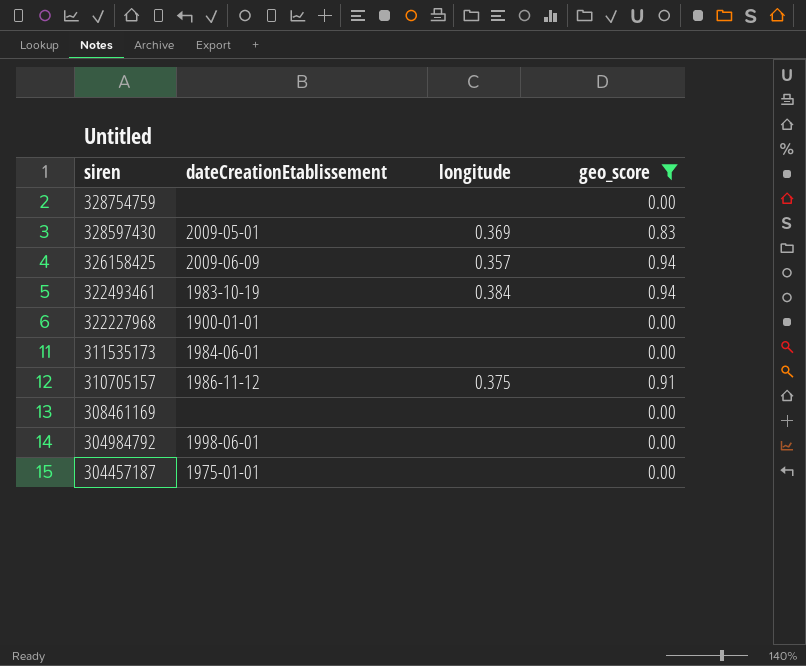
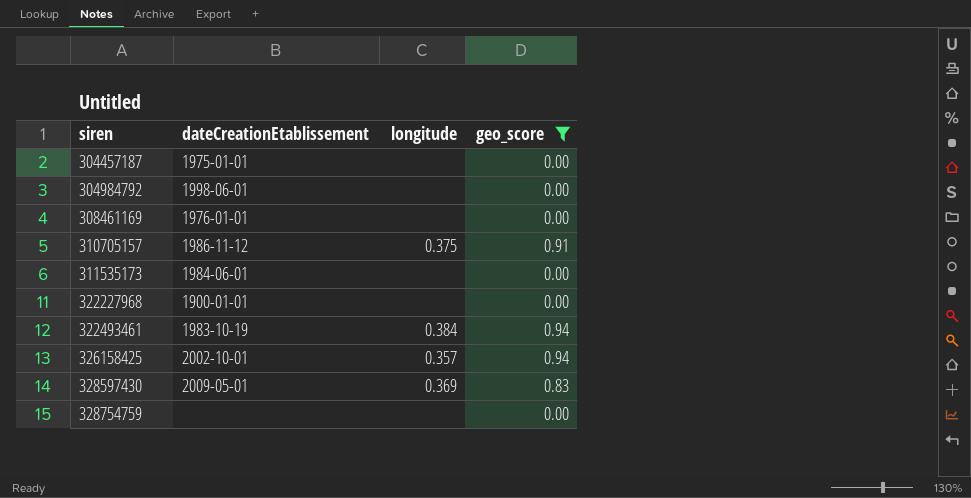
row order: siren descending -> siren ascending
308461169 | dateCreationEtablissement: none -> 1976-01-01
326158425 | dateCreationEtablissement: 2009-06-09 -> 2002-10-01

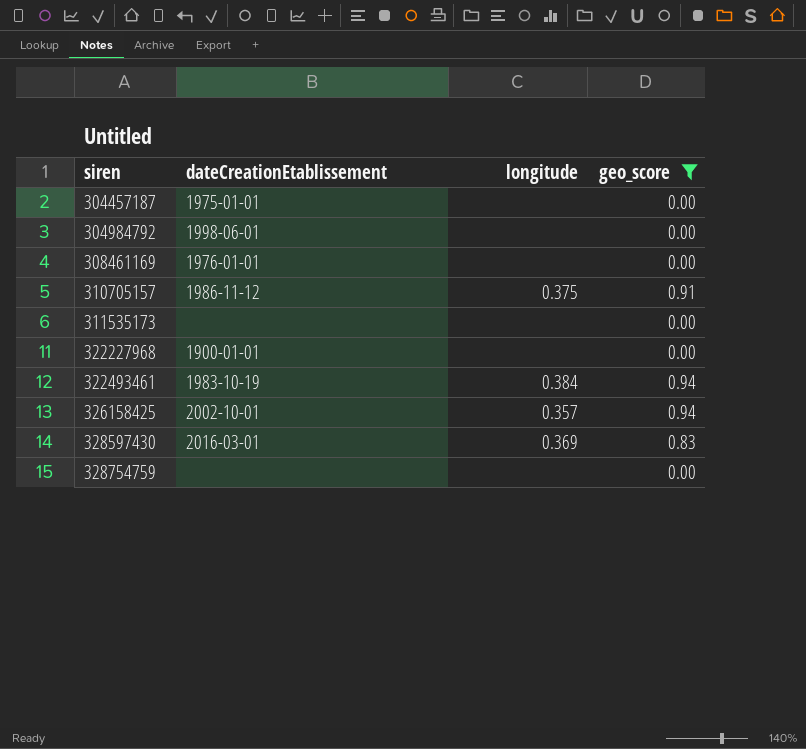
311535173 | dateCreationEtablissement: 1984-06-01 -> none
328597430 | dateCreationEtablissement: 2009-05-01 -> 2016-03-01

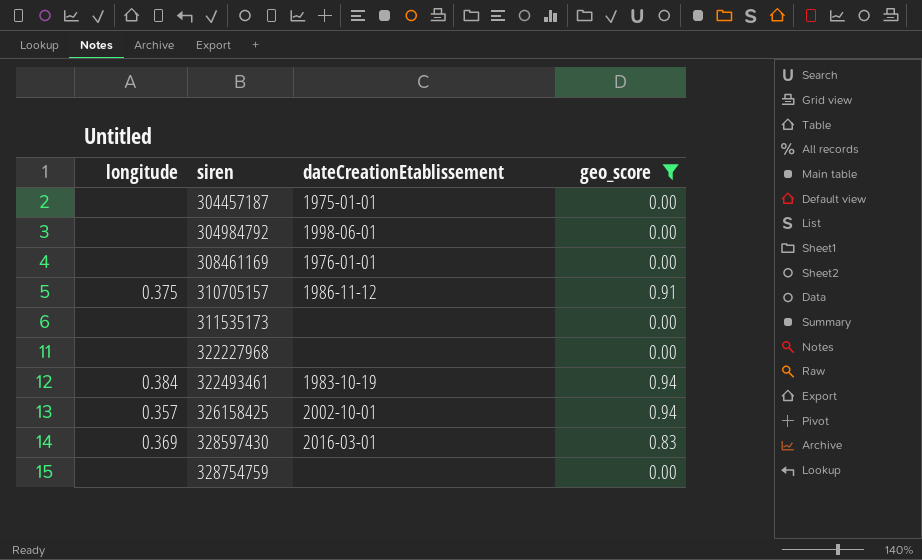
column longitude | position: 3 -> 1
322227968 | dateCreationEtablissement: 1900-01-01 -> none

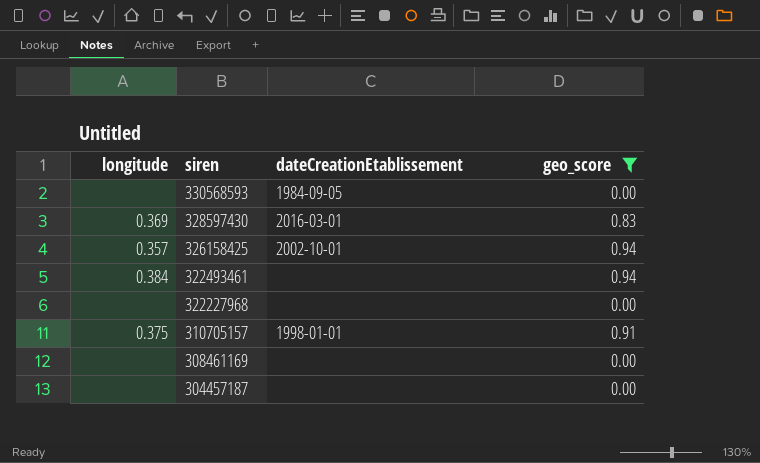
row order: siren ascending -> siren descending
row 304984792: none | 1998-06-01 | 0.00 -> none
row 311535173: none | none | 0.00 -> none
row 328754759: none | none | 0.00 -> none
row 330568593: none -> none | 1984-09-05 | 0.00
322493461 | dateCreationEtablissement: 1983-10-19 -> none
310705157 | dateCreationEtablissement: 1986-11-12 -> 1998-01-01
308461169 | dateCreationEtablissement: 1976-01-01 -> none
304457187 | dateCreationEtablissement: 1975-01-01 -> none

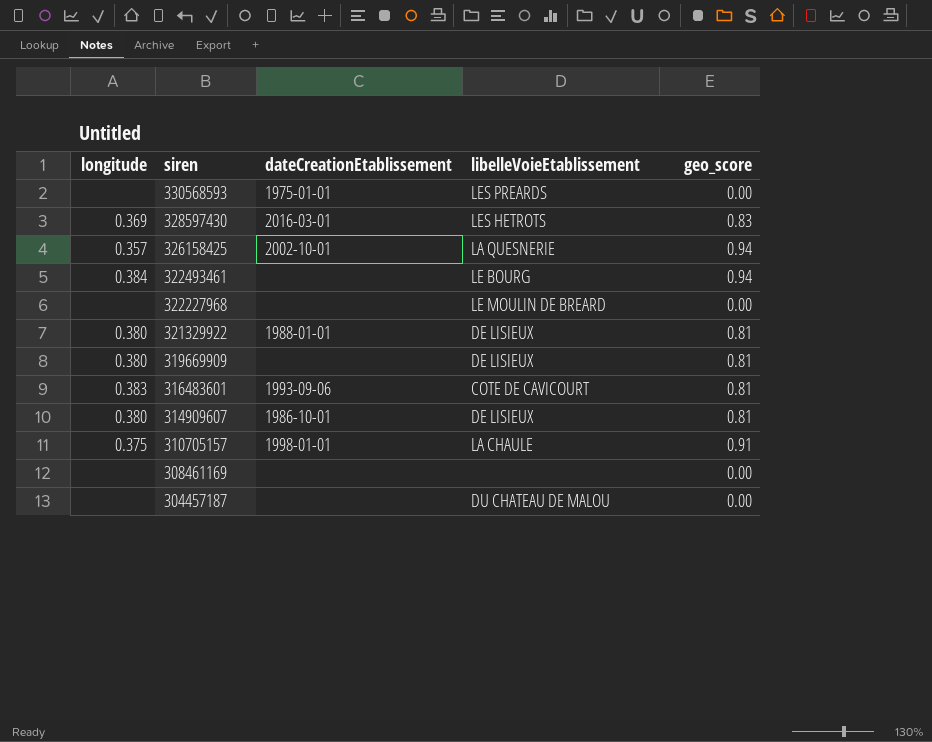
filter: geo_score != 0.81 -> none
column libelleVoieEtablissement | position: none -> 4
330568593 | dateCreationEtablissement: 1984-09-05 -> 1975-01-01

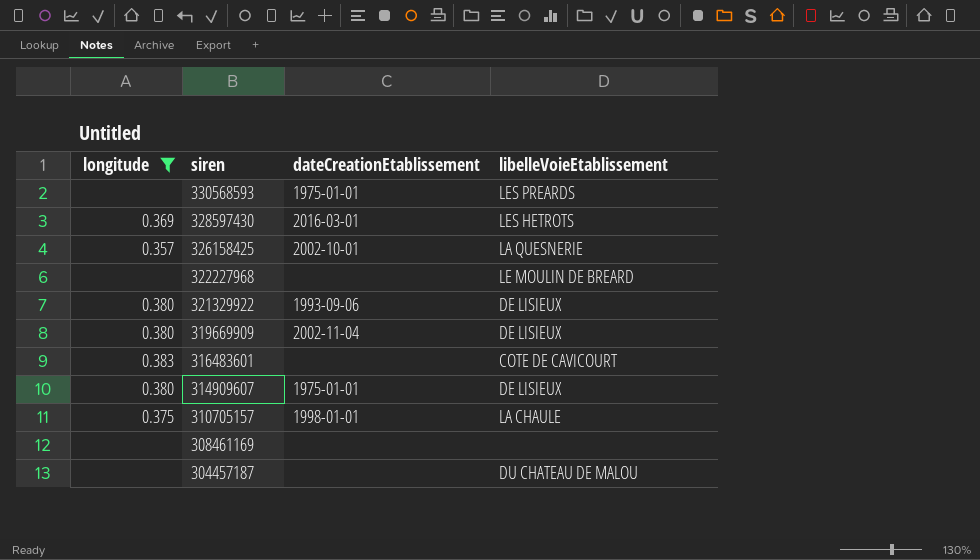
filter: none -> longitude != 0.384
column geo_score | position: 5 -> none
321329922 | dateCreationEtablissement: 1988-01-01 -> 1993-09-06
319669909 | dateCreationEtablissement: none -> 2002-11-04
316483601 | dateCreationEtablissement: 1993-09-06 -> none
314909607 | dateCreationEtablissement: 1986-10-01 -> 1975-01-01

